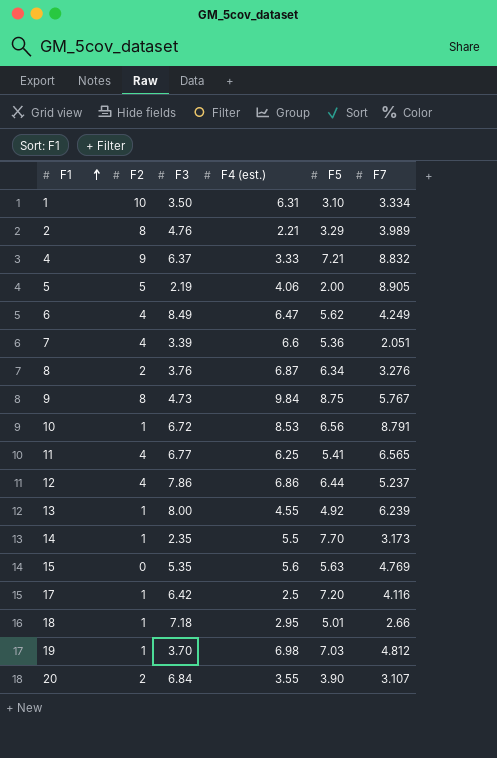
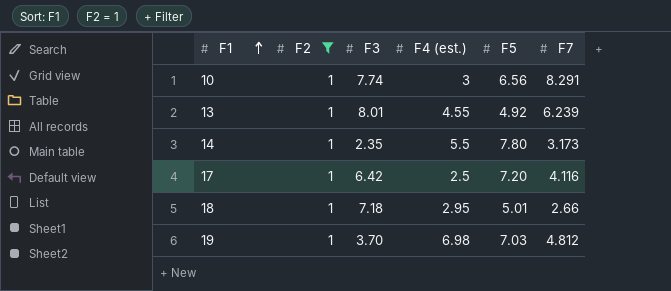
filter: none -> F2 = 1
10 | F3: 6.72 -> 7.74
10 | F4 (est.): 8.53 -> 3
10 | F7: 8.791 -> 8.291
13 | F3: 8.00 -> 8.01
14 | F5: 7.70 -> 7.80

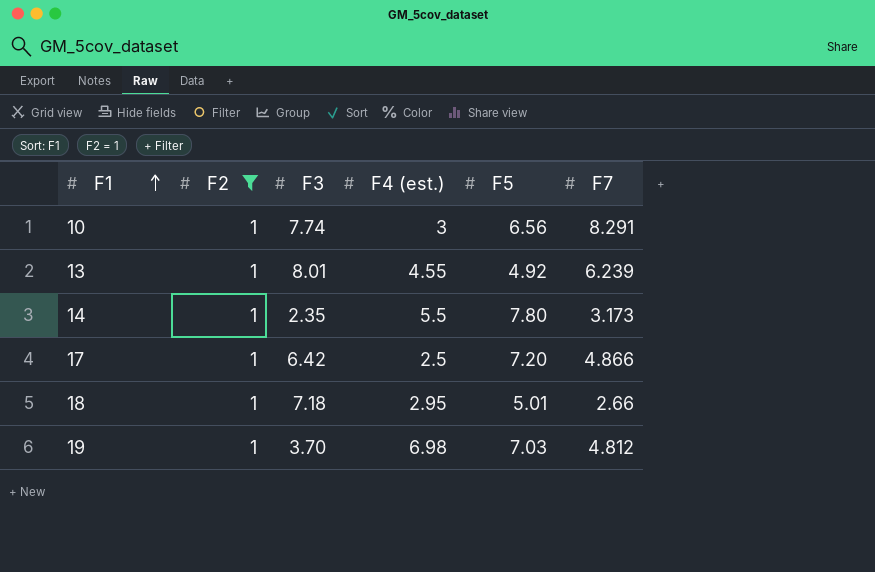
17 | F7: 4.116 -> 4.866

